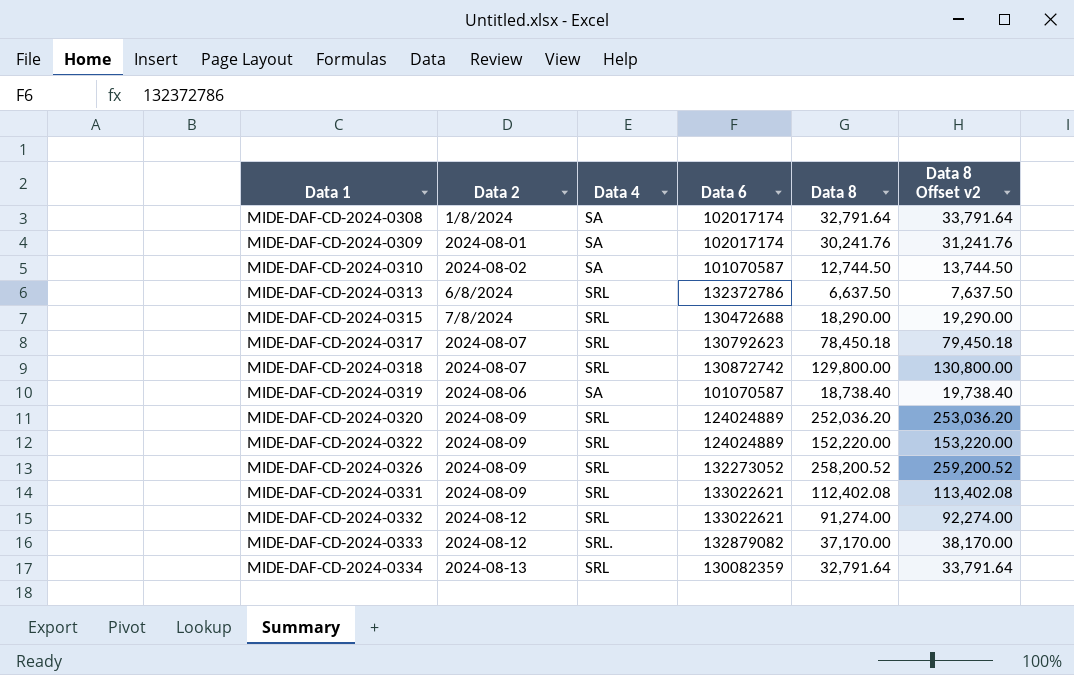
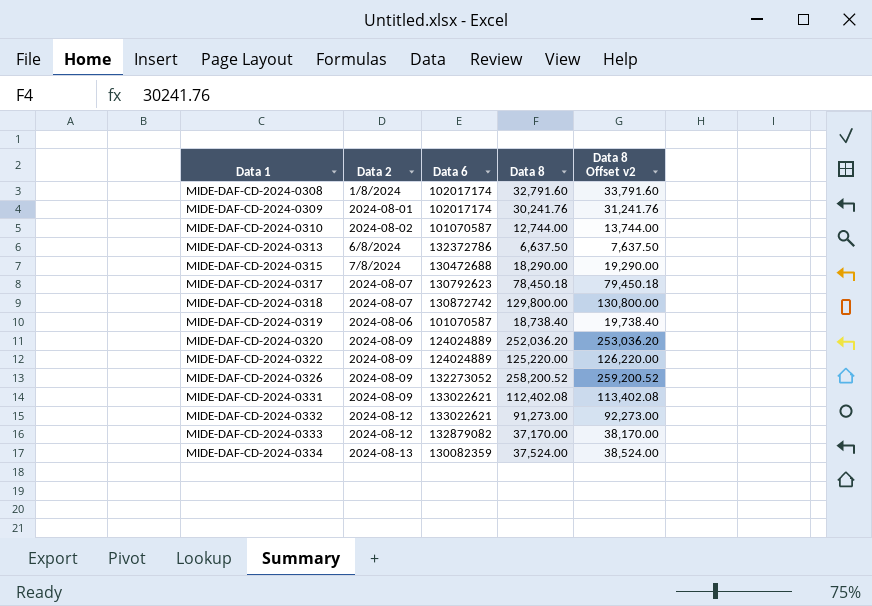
column Data 4 | position: 3 -> none
MIDE-DAF-CD-2024-0308 | Data 8: 32,791.64 -> 32,791.60
MIDE-DAF-CD-2024-0308 | Data 8 Offset v2: 33,791.64 -> 33,791.60
MIDE-DAF-CD-2024-0310 | Data 8: 12,744.50 -> 12,744.00
MIDE-DAF-CD-2024-0310 | Data 8 Offset v2: 13,744.50 -> 13,744.00
MIDE-DAF-CD-2024-0322 | Data 8: 152,220.00 -> 125,220.00
MIDE-DAF-CD-2024-0322 | Data 8 Offset v2: 153,220.00 -> 126,220.00
MIDE-DAF-CD-2024-0332 | Data 8: 91,274.00 -> 91,273.00
MIDE-DAF-CD-2024-0332 | Data 8 Offset v2: 92,274.00 -> 92,273.00
MIDE-DAF-CD-2024-0334 | Data 8: 32,791.64 -> 37,524.00
MIDE-DAF-CD-2024-0334 | Data 8 Offset v2: 33,791.64 -> 38,524.00

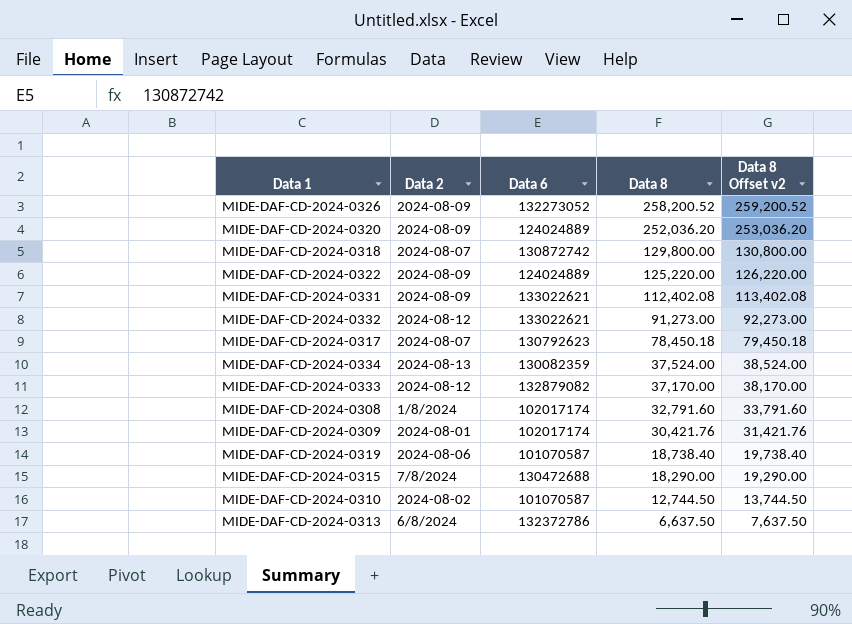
row order: Data 1 ascending -> Data 8 descending
MIDE-DAF-CD-2024-0309 | Data 8: 30,241.76 -> 30,421.76
MIDE-DAF-CD-2024-0309 | Data 8 Offset v2: 31,241.76 -> 31,421.76
MIDE-DAF-CD-2024-0310 | Data 8: 12,744.00 -> 12,744.50
MIDE-DAF-CD-2024-0310 | Data 8 Offset v2: 13,744.00 -> 13,744.50

